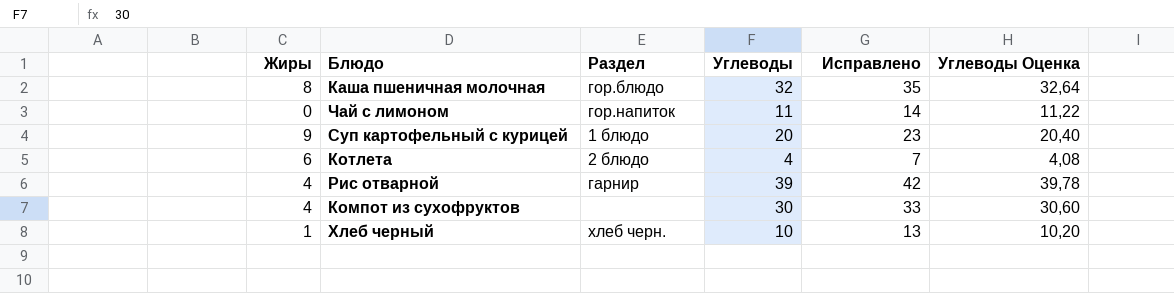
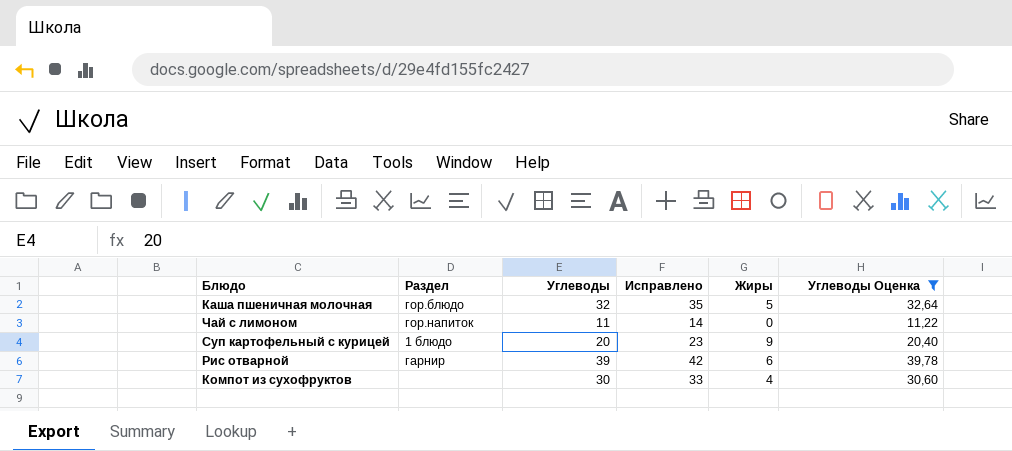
filter: none -> Углеводы Оценка >= 11,22
column Жиры | position: 1 -> 5
Каша пшеничная молочная | Жиры: 8 -> 5
Рис отварной | Жиры: 4 -> 6

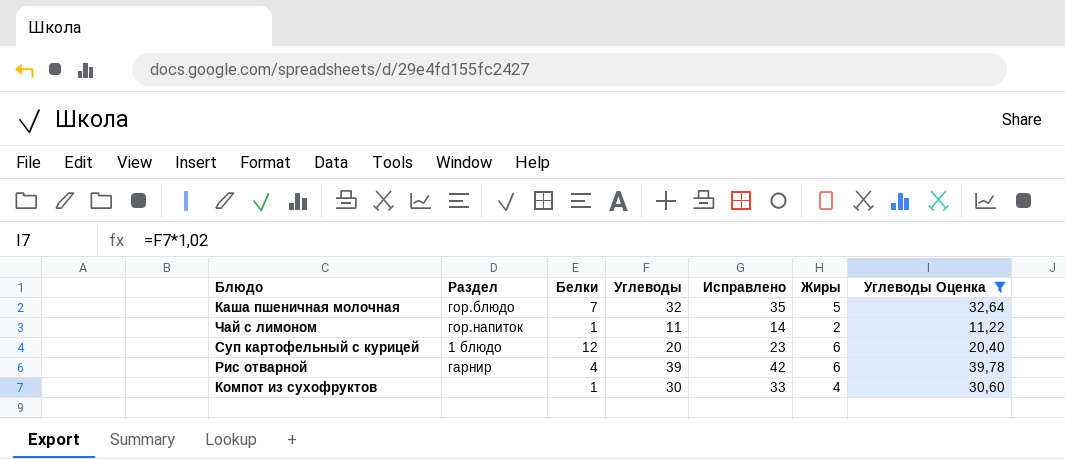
column Белки | position: none -> 3
Чай с лимоном | Жиры: 0 -> 2
Суп картофельный с курицей | Жиры: 9 -> 6

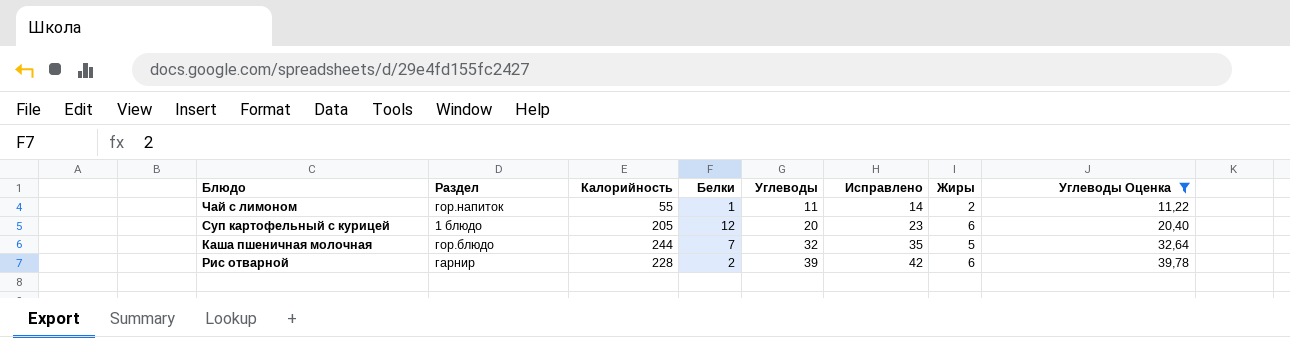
row order: none -> Углеводы ascending
column Калорийность | position: none -> 3
row Компот из сухофруктов: none | 1 | 30 | 33 | 4 | 30,60 -> none
Рис отварной | Белки: 4 -> 2

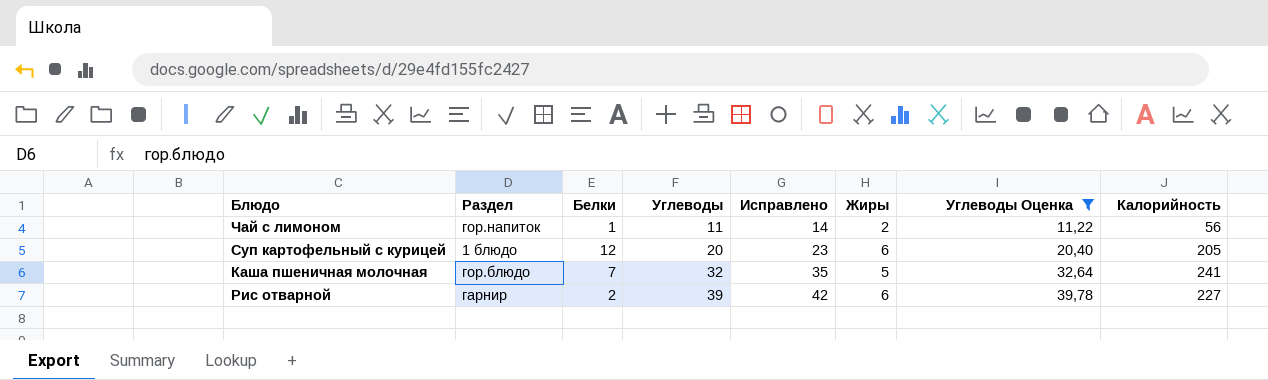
column Калорийность | position: 3 -> 8
Чай с лимоном | Калорийность: 55 -> 56
Каша пшеничная молочная | Калорийность: 244 -> 241
Рис отварной | Калорийность: 228 -> 227

